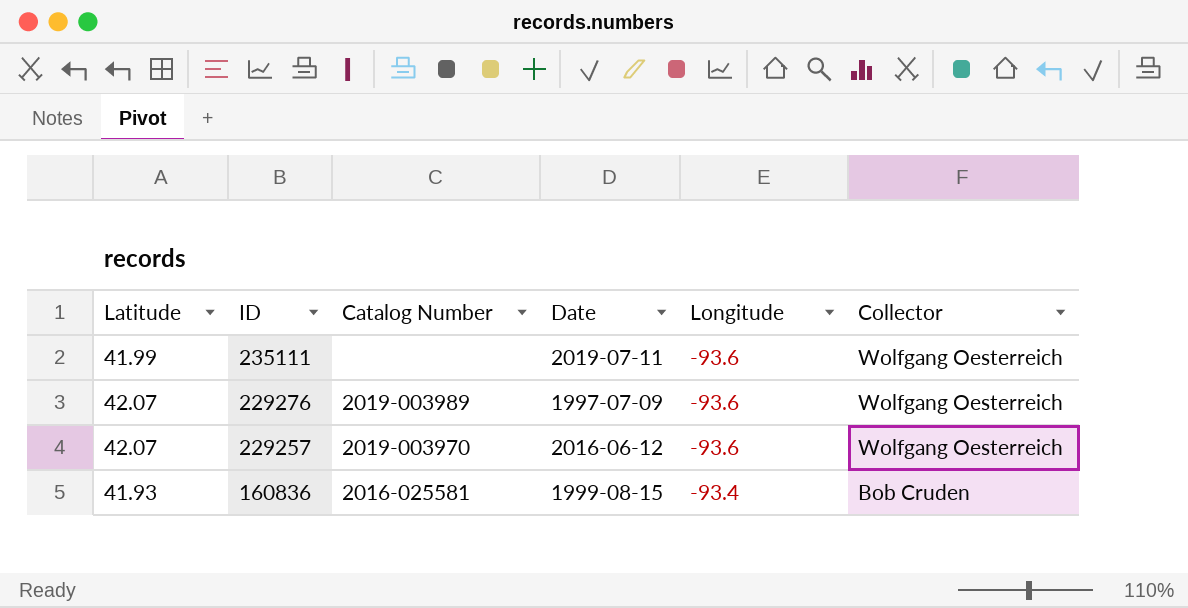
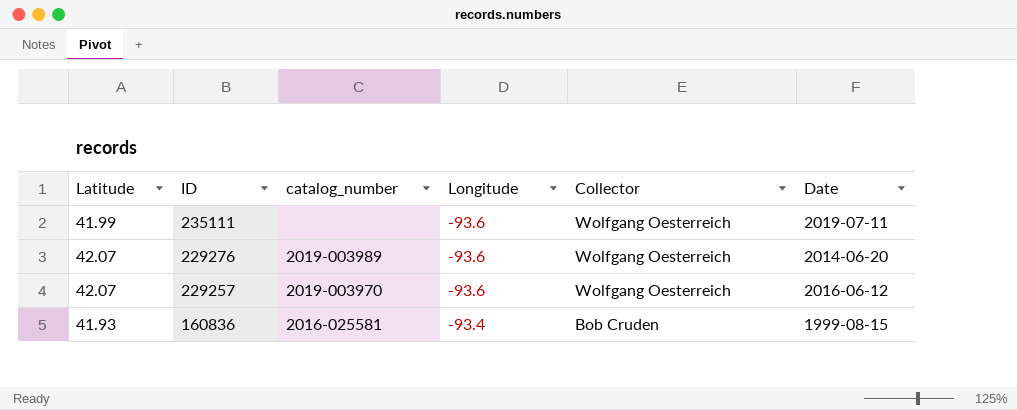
column name: Catalog Number -> catalog_number
column Date | position: 4 -> 6
229276 | Date: 1997-07-09 -> 2014-06-20

